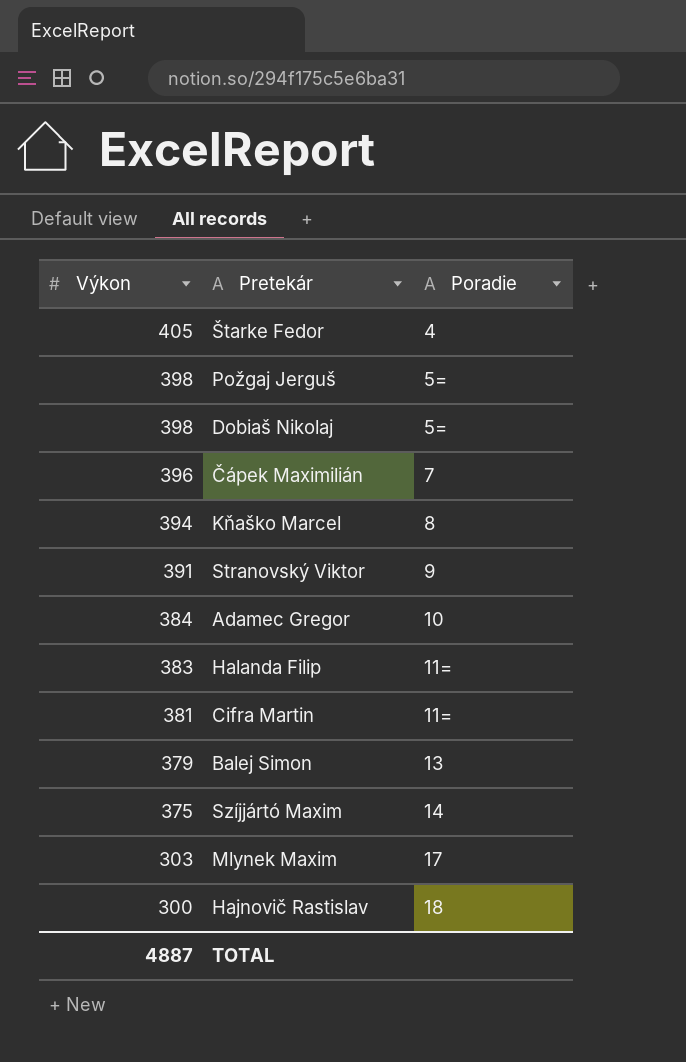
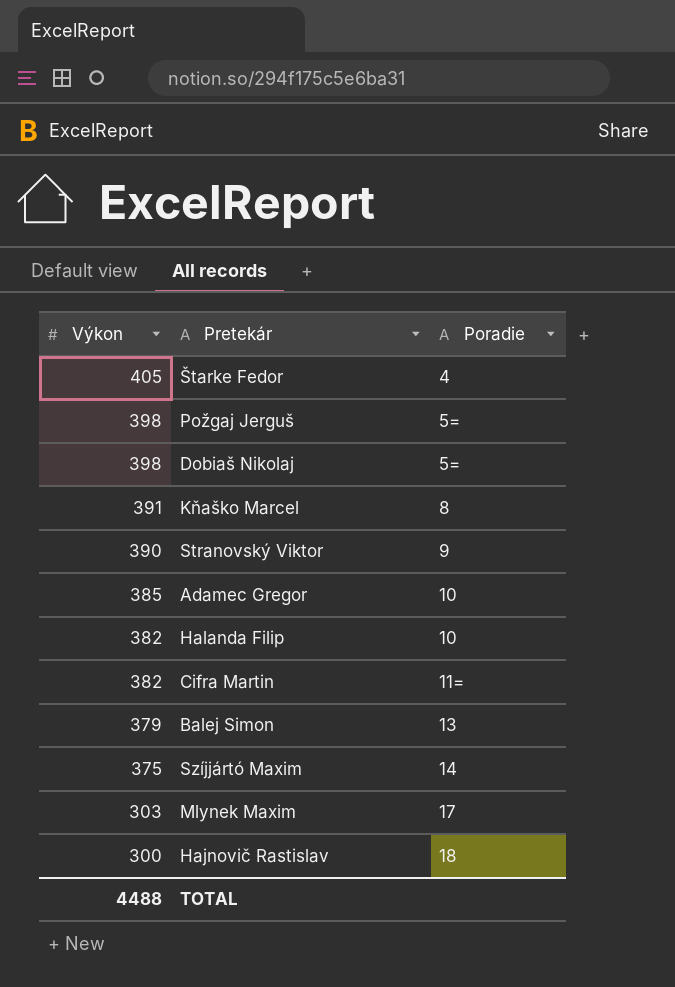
row Čápek Maximilián: 396 | 7 -> none
Kňaško Marcel | Výkon: 394 -> 391
Stranovský Viktor | Výkon: 391 -> 390
Adamec Gregor | Výkon: 384 -> 385
Halanda Filip | Výkon: 383 -> 382
Halanda Filip | Poradie: 11= -> 10
Cifra Martin | Výkon: 381 -> 382
TOTAL | Výkon: 4887 -> 4488

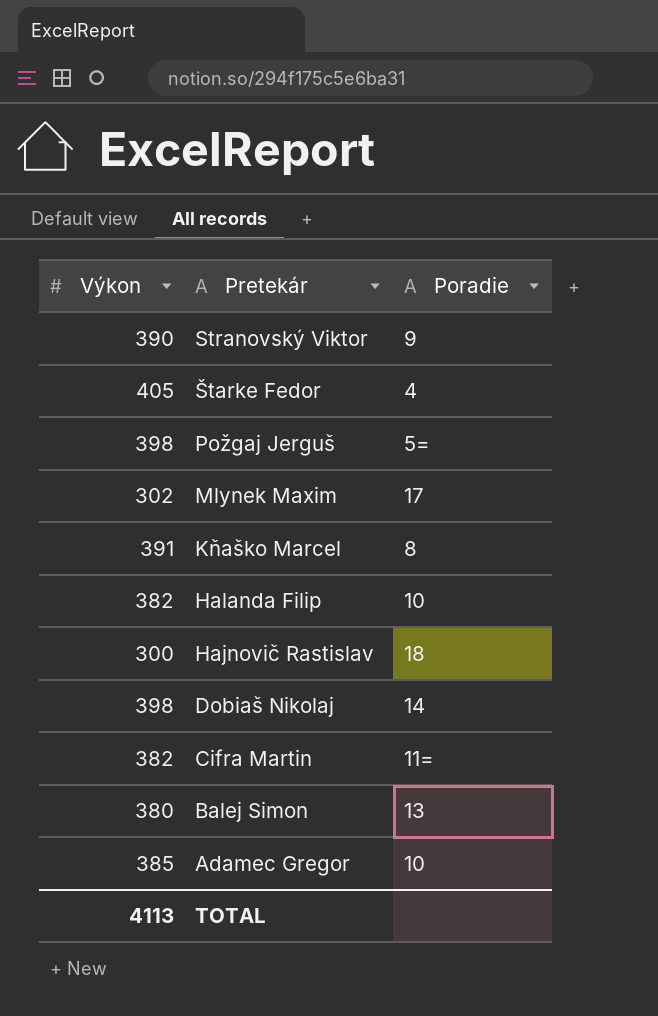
row order: Výkon descending -> Pretekár descending
row Szíjjártó Maxim: 375 | 14 -> none
Mlynek Maxim | Výkon: 303 -> 302
Dobiaš Nikolaj | Poradie: 5= -> 14
Balej Simon | Výkon: 379 -> 380
TOTAL | Výkon: 4488 -> 4113

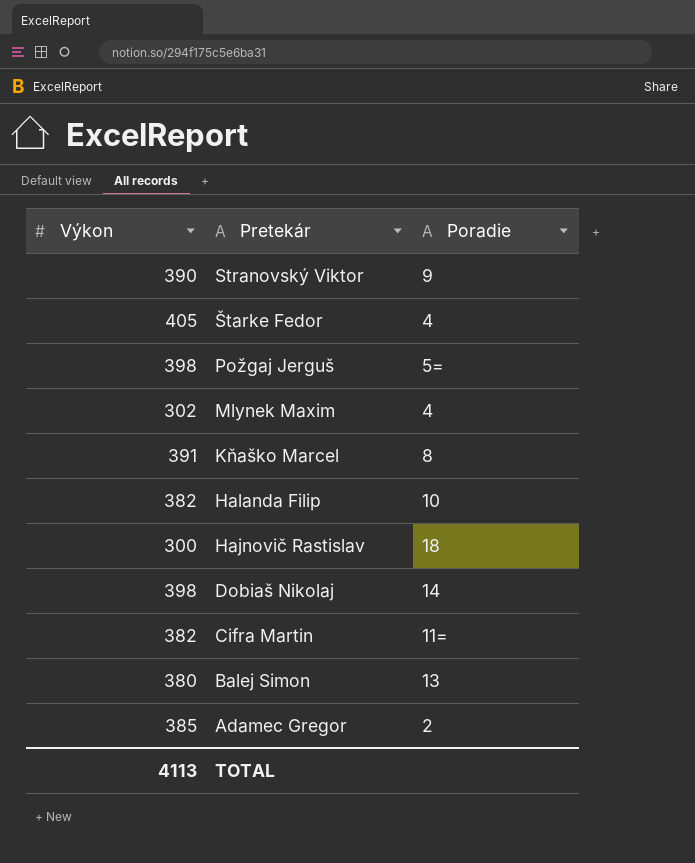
Mlynek Maxim | Poradie: 17 -> 4
Adamec Gregor | Poradie: 10 -> 2

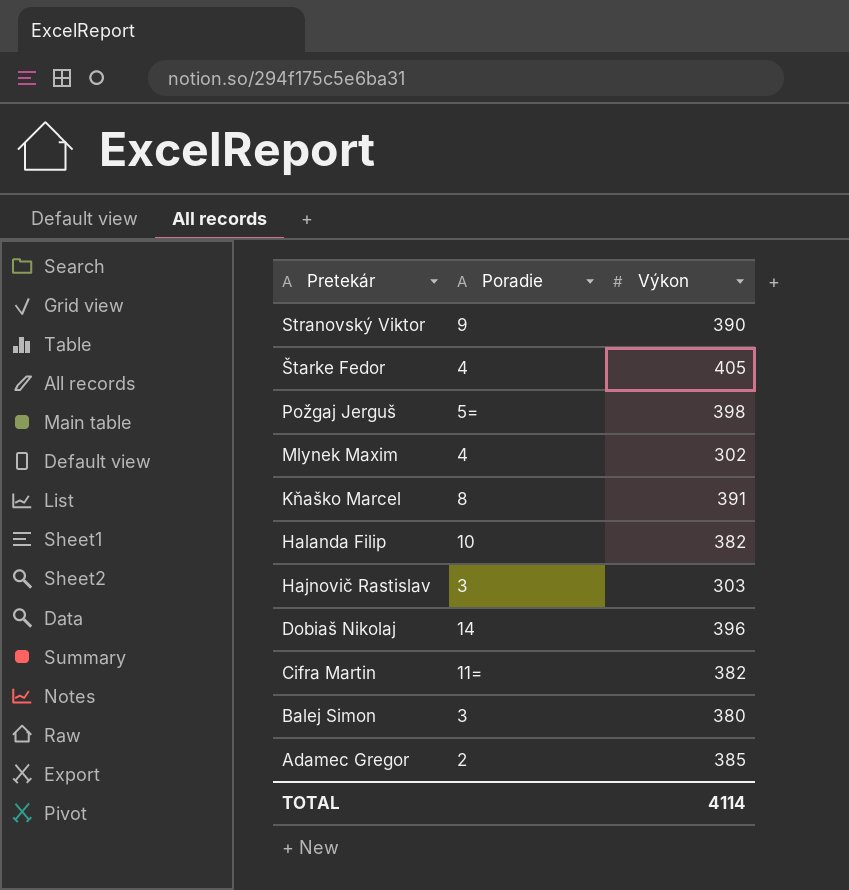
column Výkon | position: 1 -> 3
Hajnovič Rastislav | Poradie: 18 -> 3
Hajnovič Rastislav | Výkon: 300 -> 303
Dobiaš Nikolaj | Výkon: 398 -> 396
Balej Simon | Poradie: 13 -> 3
TOTAL | Výkon: 4113 -> 4114

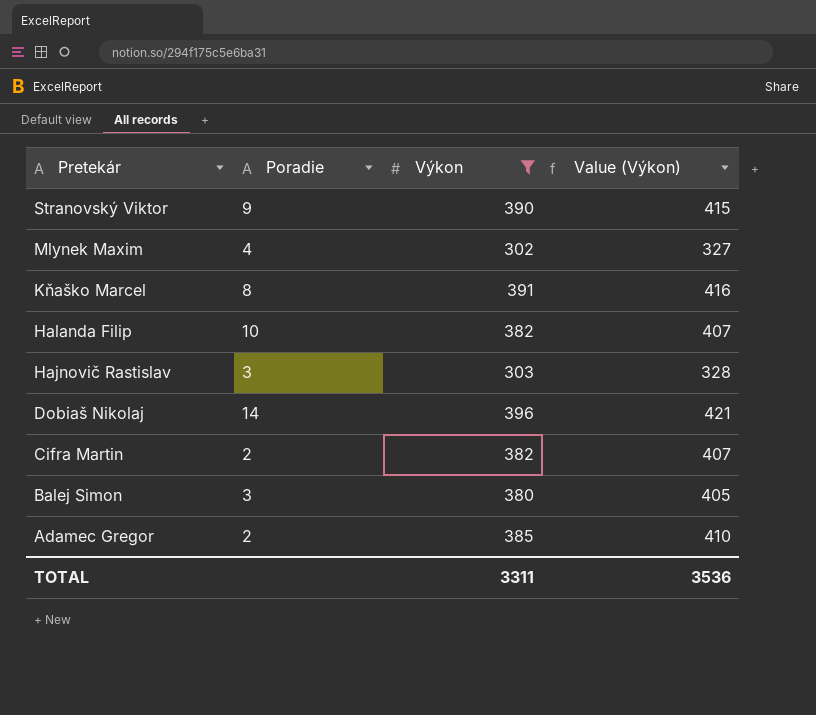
filter: none -> Výkon <= 396
column Value (Výkon) | formula: none -> [Výkon] + 25
Cifra Martin | Poradie: 11= -> 2
TOTAL | Výkon: 4114 -> 3311

